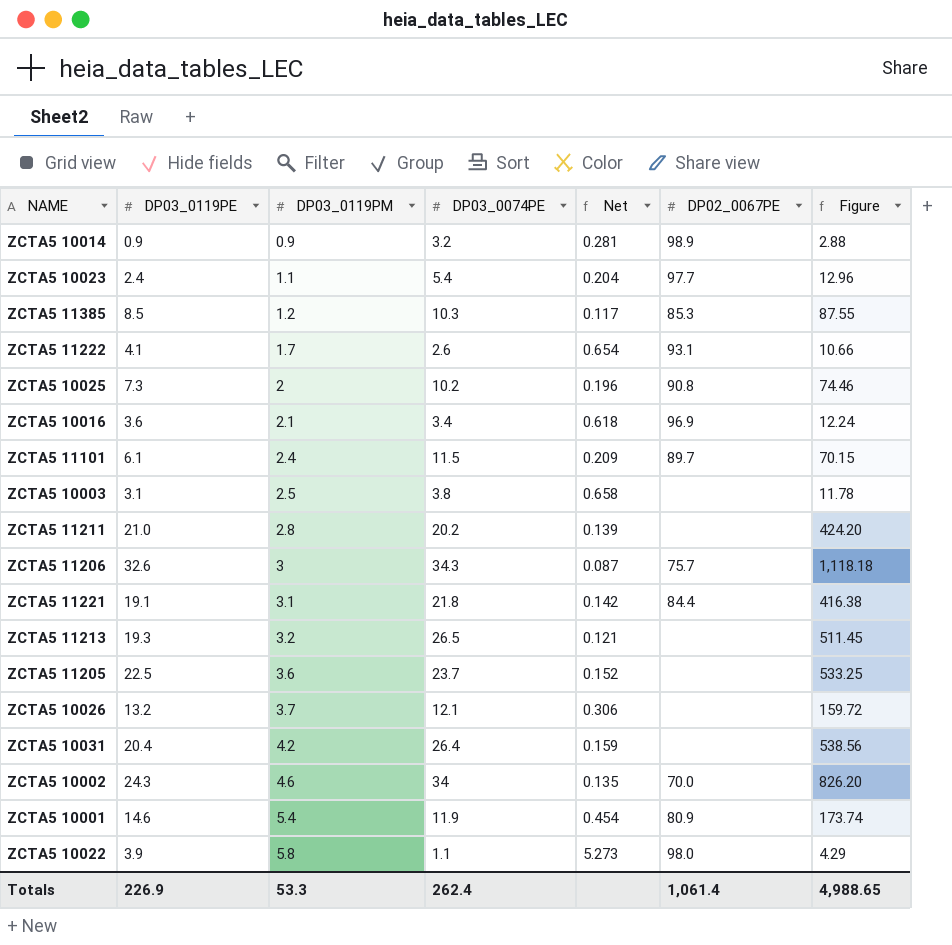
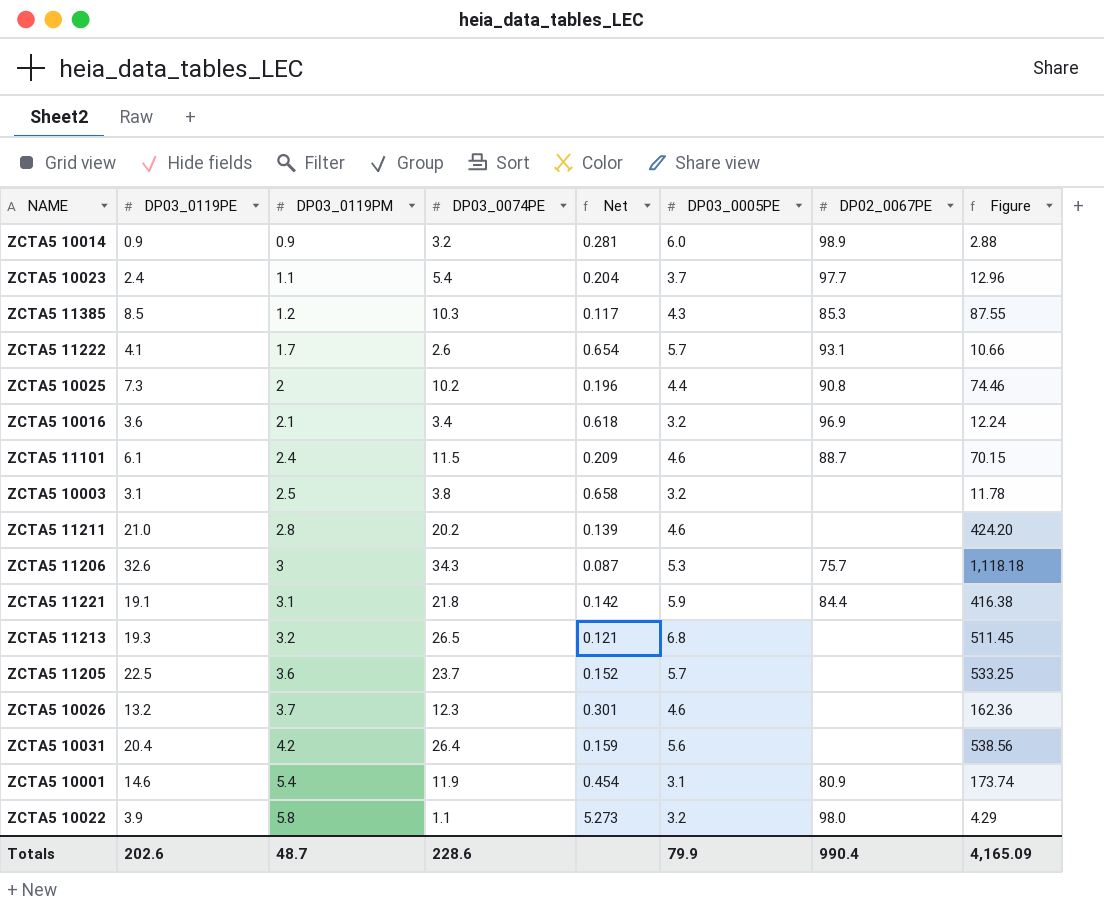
column DP03_0005PE | position: none -> 6
row ZCTA5 10002: 24.3 | 4.6 | 34 | 0.135 | 70.0 | 826.20 -> none
ZCTA5 11101 | DP02_0067PE: 89.7 -> 88.7
ZCTA5 10026 | DP03_0074PE: 12.1 -> 12.3
ZCTA5 10026 | Net: 0.306 -> 0.301
ZCTA5 10026 | Figure: 159.72 -> 162.36
Totals | DP03_0119PE: 226.9 -> 202.6
Totals | DP03_0119PM: 53.3 -> 48.7
Totals | DP03_0074PE: 262.4 -> 228.6
Totals | DP02_0067PE: 1,061.4 -> 990.4
Totals | Figure: 4,988.65 -> 4,165.09

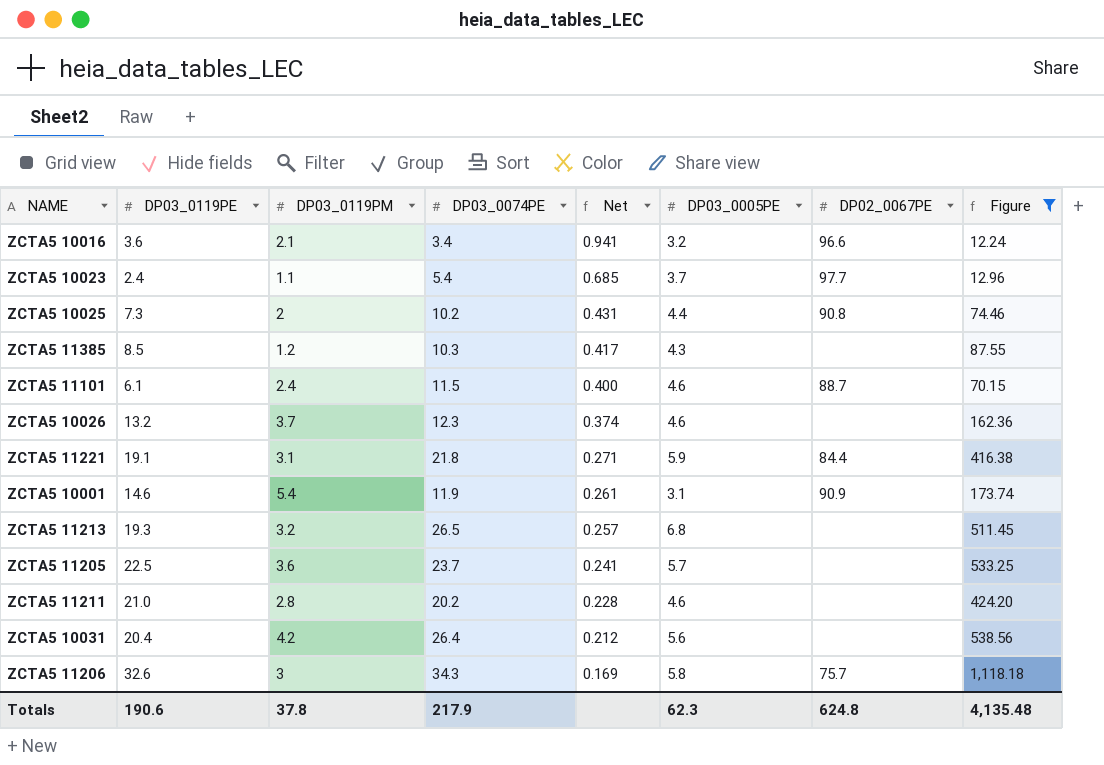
filter: none -> Figure >= 12.24
row order: DP03_0119PM ascending -> Net descending
column Net | formula: [DP03_0119PM] / [DP03_0074PE] -> [DP03_0005PE] / [DP03_0074PE]
ZCTA5 10016 | DP02_0067PE: 96.9 -> 96.6
ZCTA5 11385 | DP02_0067PE: 85.3 -> none
ZCTA5 10001 | DP02_0067PE: 80.9 -> 90.9
ZCTA5 11206 | DP03_0005PE: 5.3 -> 5.8
Totals | DP03_0119PE: 202.6 -> 190.6
Totals | DP03_0119PM: 48.7 -> 37.8
Totals | DP03_0074PE: 228.6 -> 217.9
Totals | DP03_0005PE: 79.9 -> 62.3
Totals | DP02_0067PE: 990.4 -> 624.8
Totals | Figure: 4,165.09 -> 4,135.48

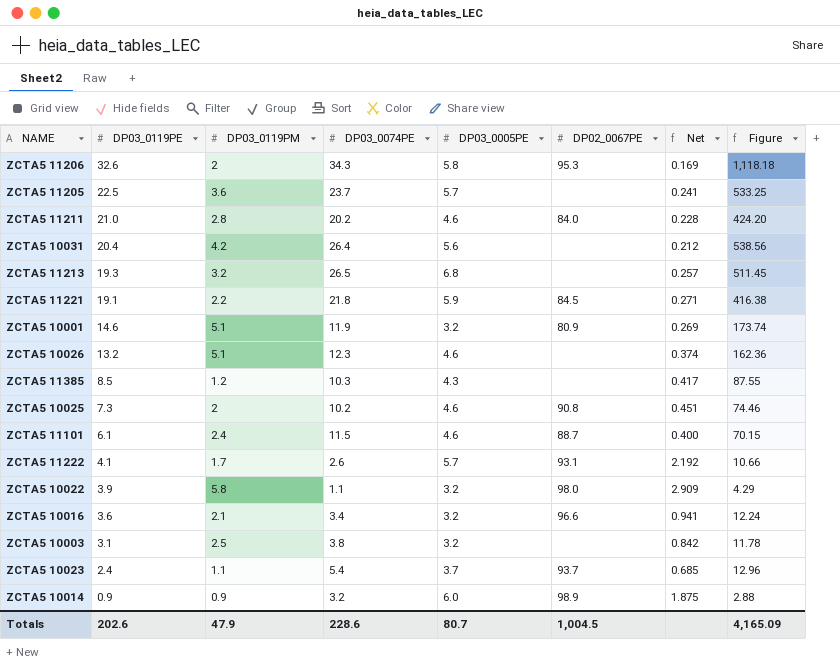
filter: Figure >= 12.24 -> none
row order: Net descending -> DP03_0119PE descending
column Net | position: 5 -> 7
ZCTA5 11206 | DP03_0119PM: 3 -> 2
ZCTA5 11206 | DP02_0067PE: 75.7 -> 95.3
ZCTA5 11211 | DP02_0067PE: none -> 84.0
ZCTA5 11221 | DP03_0119PM: 3.1 -> 2.2
ZCTA5 11221 | DP02_0067PE: 84.4 -> 84.5
ZCTA5 10001 | DP03_0119PM: 5.4 -> 5.1
ZCTA5 10001 | DP03_0005PE: 3.1 -> 3.2
ZCTA5 10001 | DP02_0067PE: 90.9 -> 80.9
ZCTA5 10001 | Net: 0.261 -> 0.269
ZCTA5 10026 | DP03_0119PM: 3.7 -> 5.1
ZCTA5 10025 | DP03_0005PE: 4.4 -> 4.6
ZCTA5 10025 | Net: 0.431 -> 0.451
ZCTA5 10023 | DP02_0067PE: 97.7 -> 93.7
Totals | DP03_0119PE: 190.6 -> 202.6
Totals | DP03_0119PM: 37.8 -> 47.9
Totals | DP03_0074PE: 217.9 -> 228.6
Totals | DP03_0005PE: 62.3 -> 80.7
Totals | DP02_0067PE: 624.8 -> 1,004.5
Totals | Figure: 4,135.48 -> 4,165.09

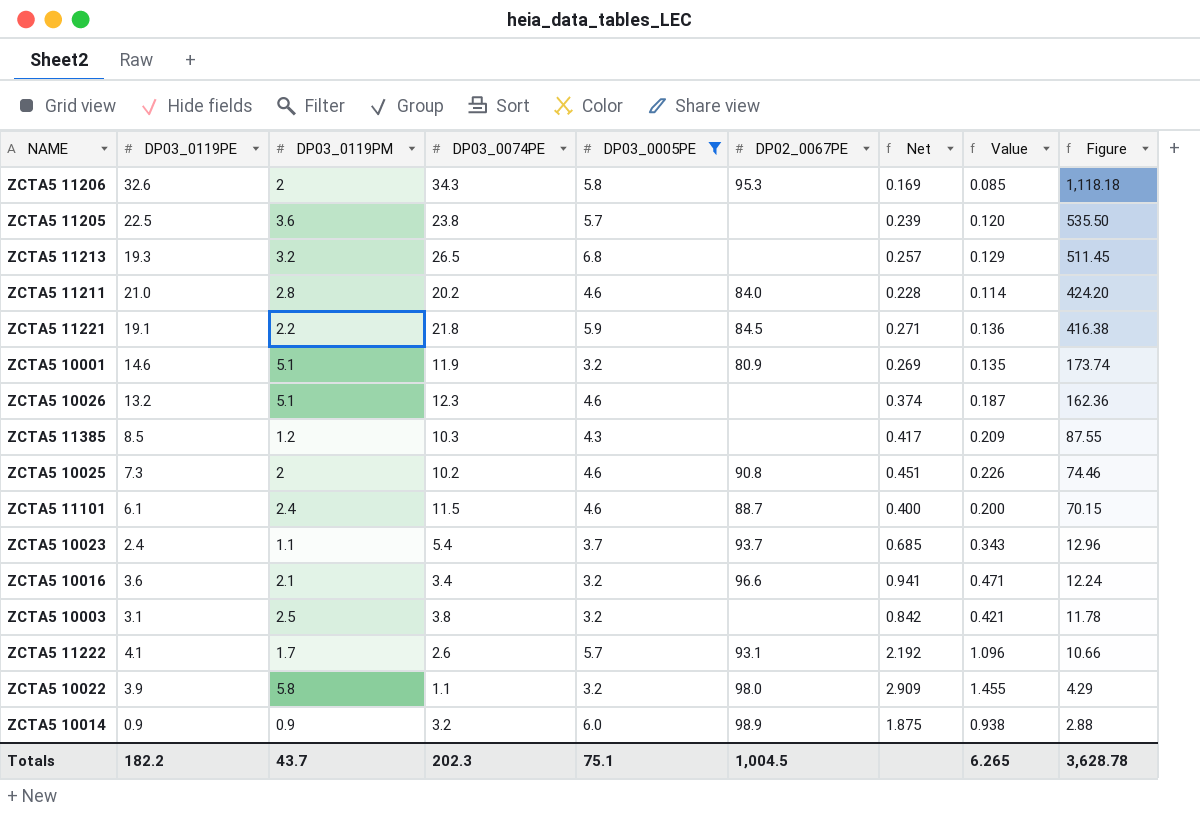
filter: none -> DP03_0005PE != 5.6
row order: DP03_0119PE descending -> Figure descending
column Value | formula: none -> [Net] * 0.5
ZCTA5 11205 | DP03_0074PE: 23.7 -> 23.8
ZCTA5 11205 | Net: 0.241 -> 0.239
ZCTA5 11205 | Figure: 533.25 -> 535.50
Totals | DP03_0119PE: 202.6 -> 182.2
Totals | DP03_0119PM: 47.9 -> 43.7
Totals | DP03_0074PE: 228.6 -> 202.3
Totals | DP03_0005PE: 80.7 -> 75.1
Totals | Figure: 4,165.09 -> 3,628.78

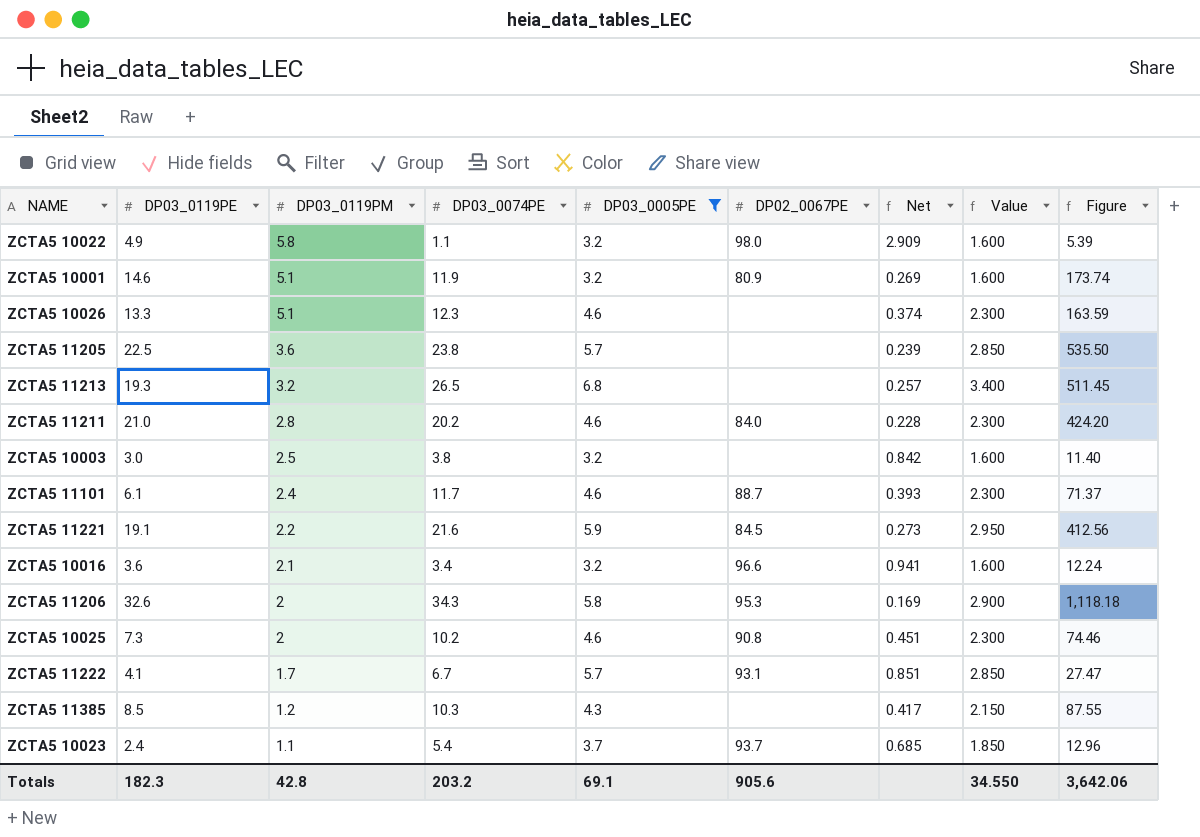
row order: Figure descending -> DP03_0119PM descending
column Value | formula: [Net] * 0.5 -> [DP03_0005PE] * 0.5
row ZCTA5 10014: 0.9 | 0.9 | 3.2 | 6.0 | 98.9 | 1.875 | 0.938 | 2.88 -> none
ZCTA5 10022 | DP03_0119PE: 3.9 -> 4.9
ZCTA5 10022 | Figure: 4.29 -> 5.39
ZCTA5 10026 | DP03_0119PE: 13.2 -> 13.3
ZCTA5 10026 | Figure: 162.36 -> 163.59
ZCTA5 10003 | DP03_0119PE: 3.1 -> 3.0
ZCTA5 10003 | Figure: 11.78 -> 11.40
ZCTA5 11101 | DP03_0074PE: 11.5 -> 11.7
ZCTA5 11101 | Net: 0.400 -> 0.393
ZCTA5 11101 | Figure: 70.15 -> 71.37
ZCTA5 11221 | DP03_0074PE: 21.8 -> 21.6
ZCTA5 11221 | Net: 0.271 -> 0.273
ZCTA5 11221 | Figure: 416.38 -> 412.56
ZCTA5 11222 | DP03_0074PE: 2.6 -> 6.7
ZCTA5 11222 | Net: 2.192 -> 0.851
ZCTA5 11222 | Figure: 10.66 -> 27.47
Totals | DP03_0119PE: 182.2 -> 182.3
Totals | DP03_0119PM: 43.7 -> 42.8
Totals | DP03_0074PE: 202.3 -> 203.2
Totals | DP03_0005PE: 75.1 -> 69.1
Totals | DP02_0067PE: 1,004.5 -> 905.6
Totals | Value: 6.265 -> 34.550
Totals | Figure: 3,628.78 -> 3,642.06

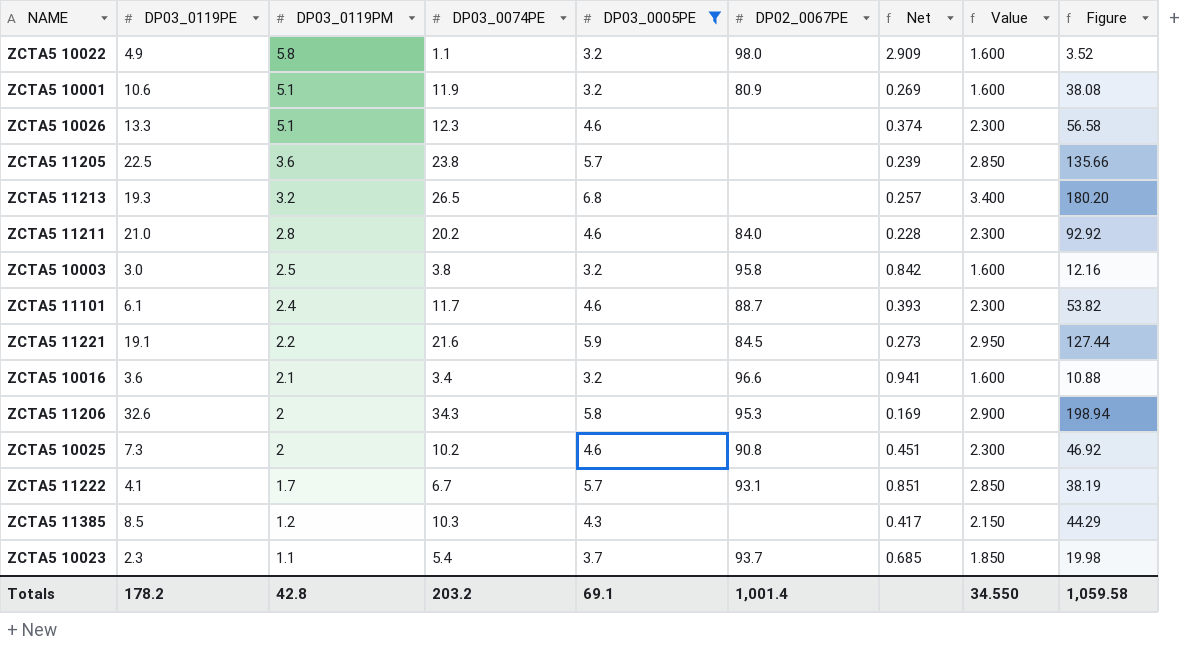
column Figure | formula: [DP03_0119PE] * [DP03_0074PE] -> [DP03_0074PE] * [DP03_0005PE]
ZCTA5 10001 | DP03_0119PE: 14.6 -> 10.6
ZCTA5 10003 | DP02_0067PE: none -> 95.8
ZCTA5 10023 | DP03_0119PE: 2.4 -> 2.3
Totals | DP03_0119PE: 182.3 -> 178.2
Totals | DP02_0067PE: 905.6 -> 1,001.4
Totals | Figure: 3,642.06 -> 1,059.58

